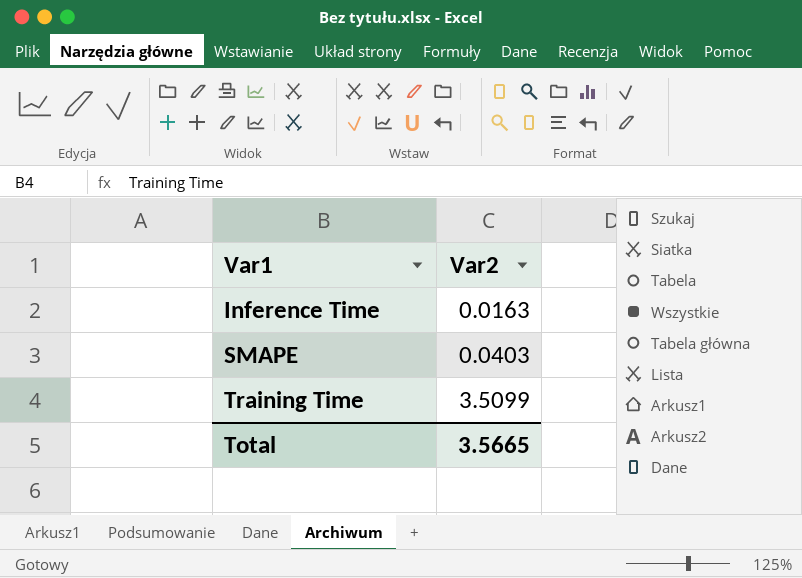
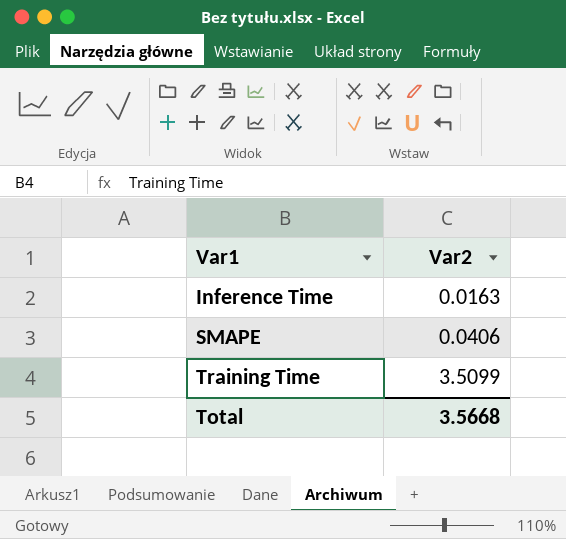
SMAPE | Var2: 0.0403 -> 0.0406
Total | Var2: 3.5665 -> 3.5668

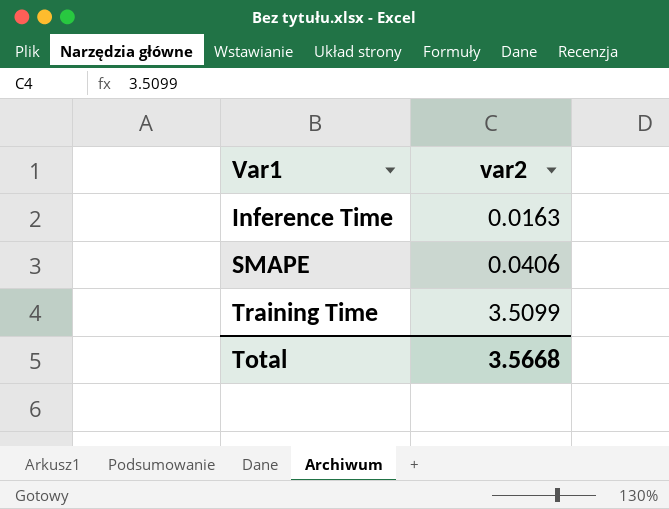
column name: Var2 -> var2

